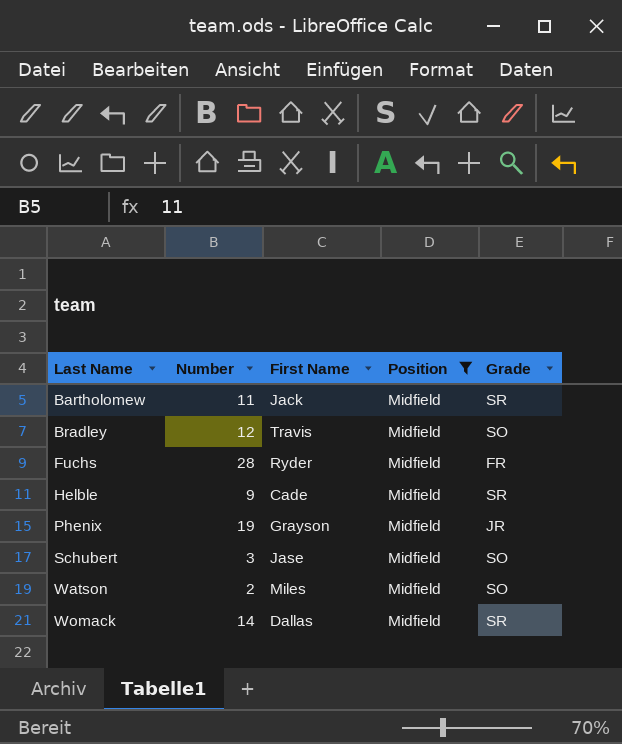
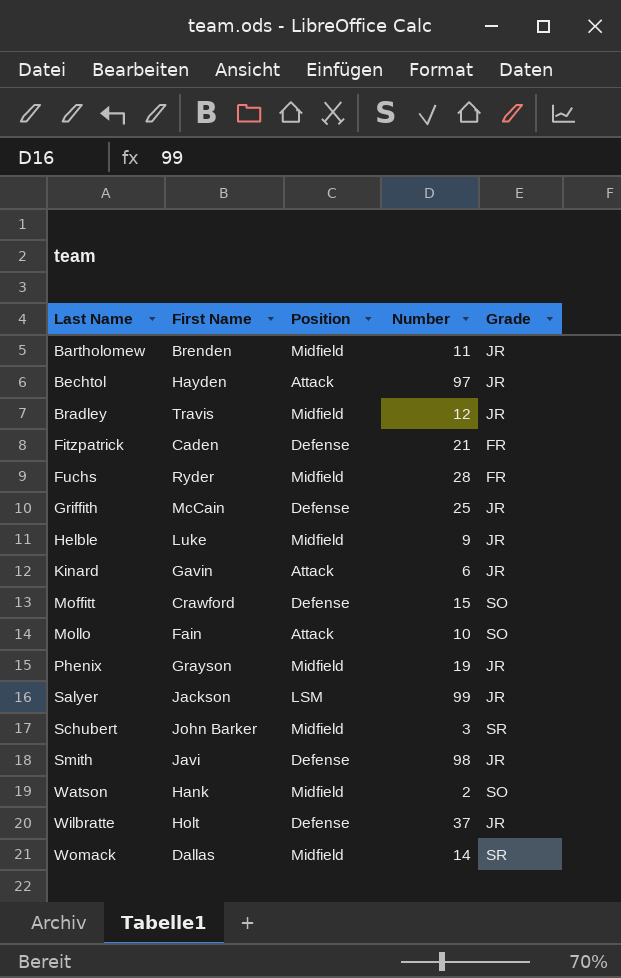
filter: Position = Midfield -> none
column Number | position: 2 -> 4
Bartholomew | First Name: Jack -> Brenden
Bartholomew | Grade: SR -> JR
Bradley | Grade: SO -> JR
Helble | First Name: Cade -> Luke
Helble | Grade: SR -> JR
Schubert | First Name: Jase -> John Barker
Schubert | Grade: SO -> SR
Watson | First Name: Miles -> Hank

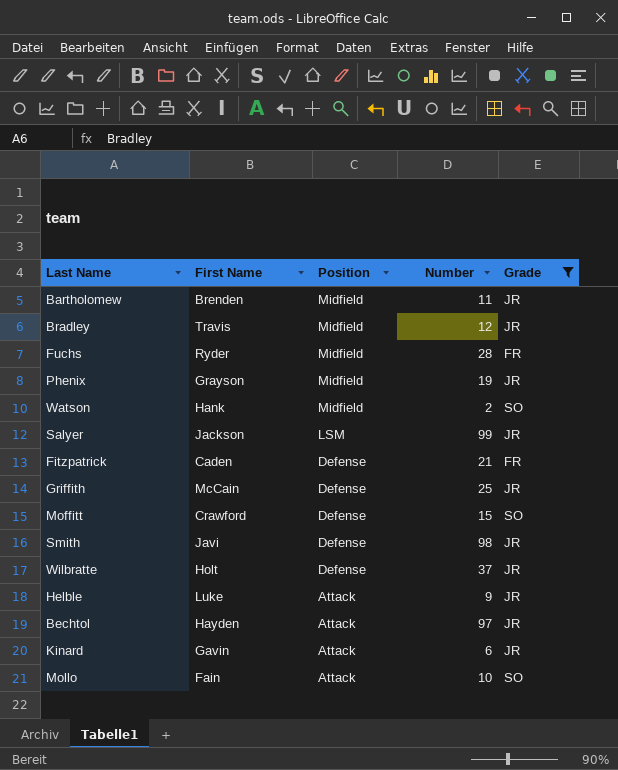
filter: none -> Grade != SR
row order: Last Name ascending -> Position descending
Helble | Position: Midfield -> Attack

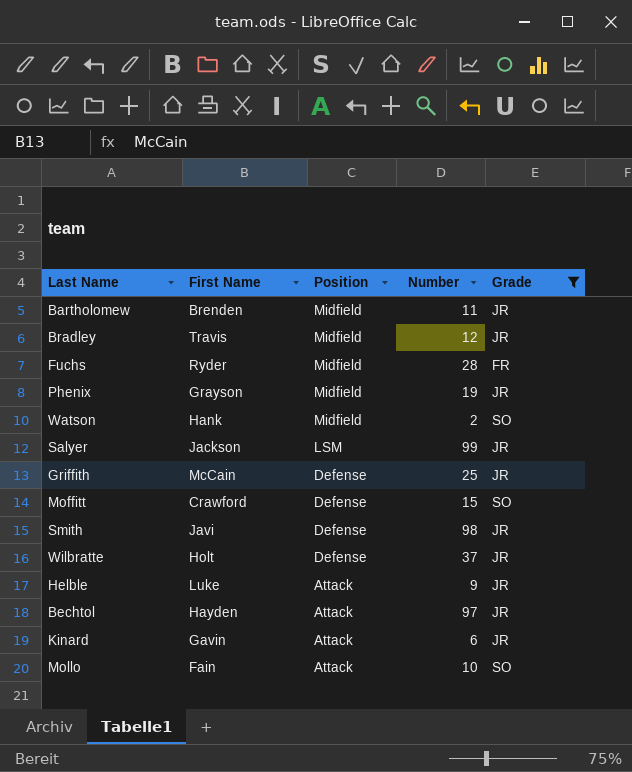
row Fitzpatrick: Caden | Defense | 21 | FR -> none

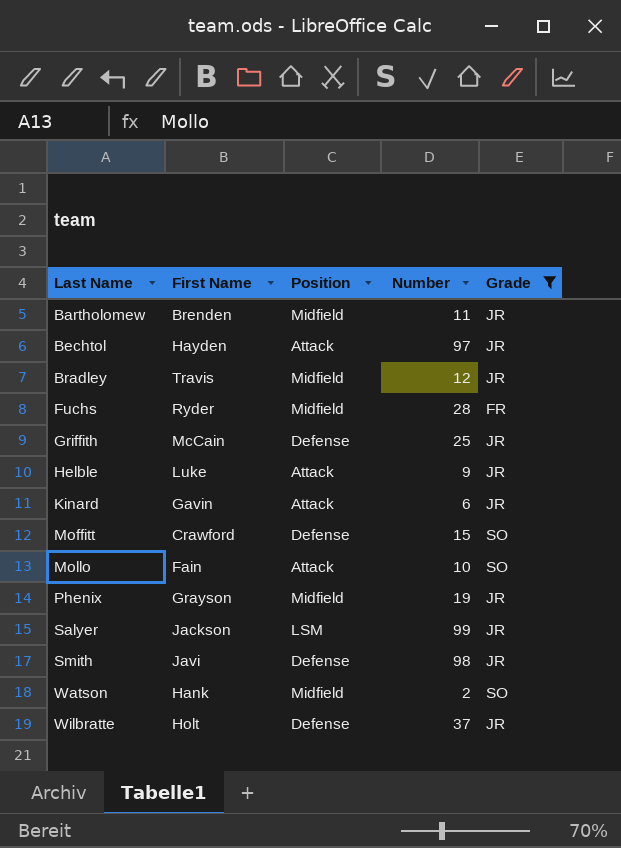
row order: Position descending -> Last Name ascending

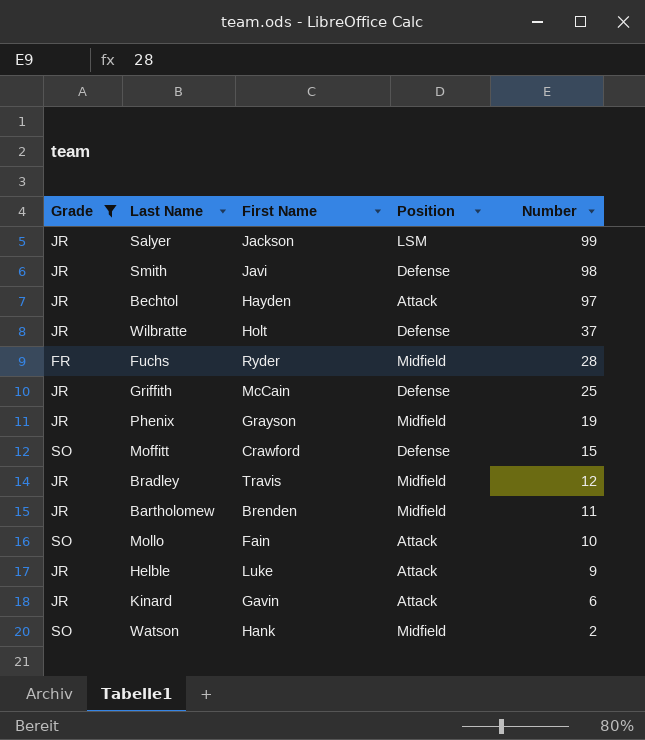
row order: Last Name ascending -> Number descending
column Grade | position: 5 -> 1

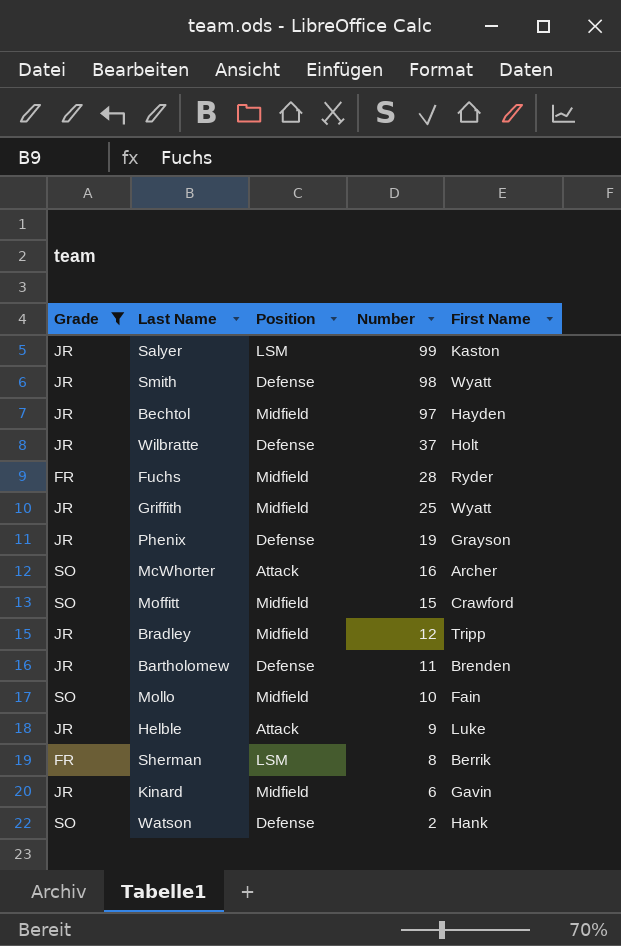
column First Name | position: 3 -> 5
Salyer | First Name: Jackson -> Kaston
Smith | First Name: Javi -> Wyatt
Bechtol | Position: Attack -> Midfield
Griffith | Position: Defense -> Midfield
Griffith | First Name: McCain -> Wyatt
Phenix | Position: Midfield -> Defense
row McWhorter: none -> SO | Attack | 16 | Archer
Moffitt | Position: Defense -> Midfield
Bradley | First Name: Travis -> Tripp
Bartholomew | Position: Midfield -> Defense
Mollo | Position: Attack -> Midfield
row Sherman: none -> FR | LSM | 8 | Berrik
Kinard | Position: Attack -> Midfield
Watson | Position: Midfield -> Defense

